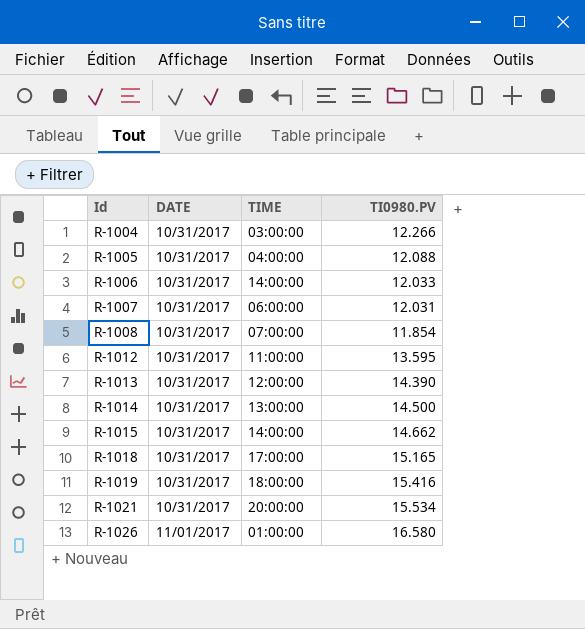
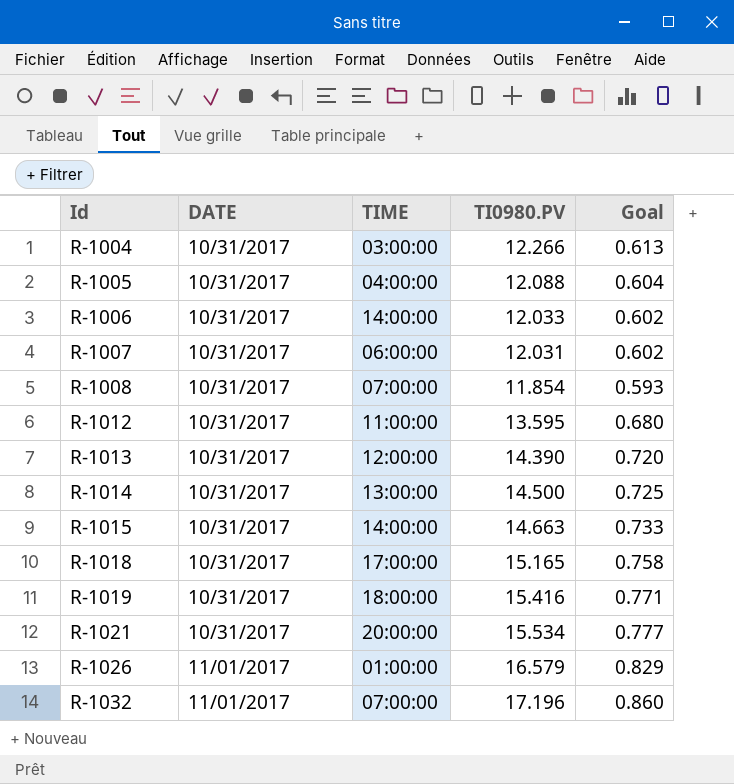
column Goal | formula: none -> [TI0980.PV] * 0.05
R-1015 | TI0980.PV: 14.662 -> 14.663
R-1026 | TI0980.PV: 16.580 -> 16.579
row R-1032: none -> 11/01/2017 | 07:00:00 | 17.196 | 0.860

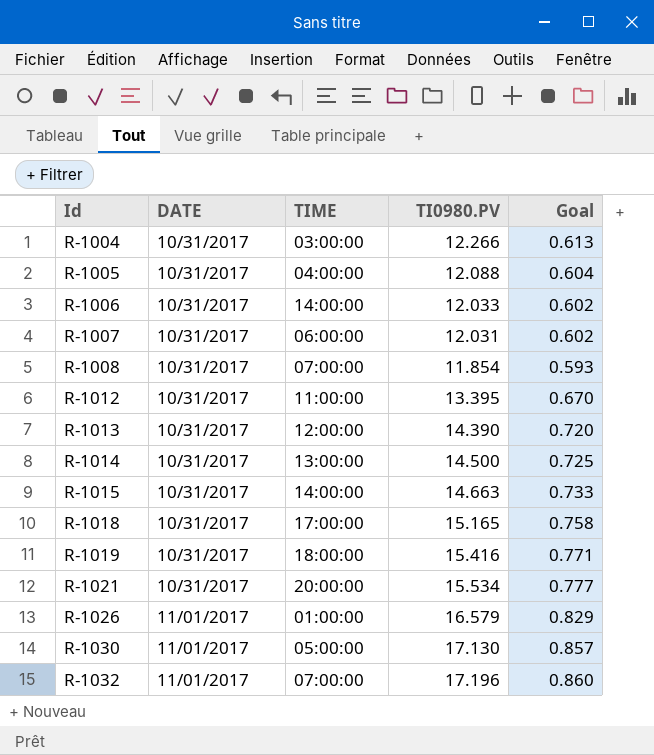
R-1012 | TI0980.PV: 13.595 -> 13.395
R-1012 | Goal: 0.680 -> 0.670
row R-1030: none -> 11/01/2017 | 05:00:00 | 17.130 | 0.857

